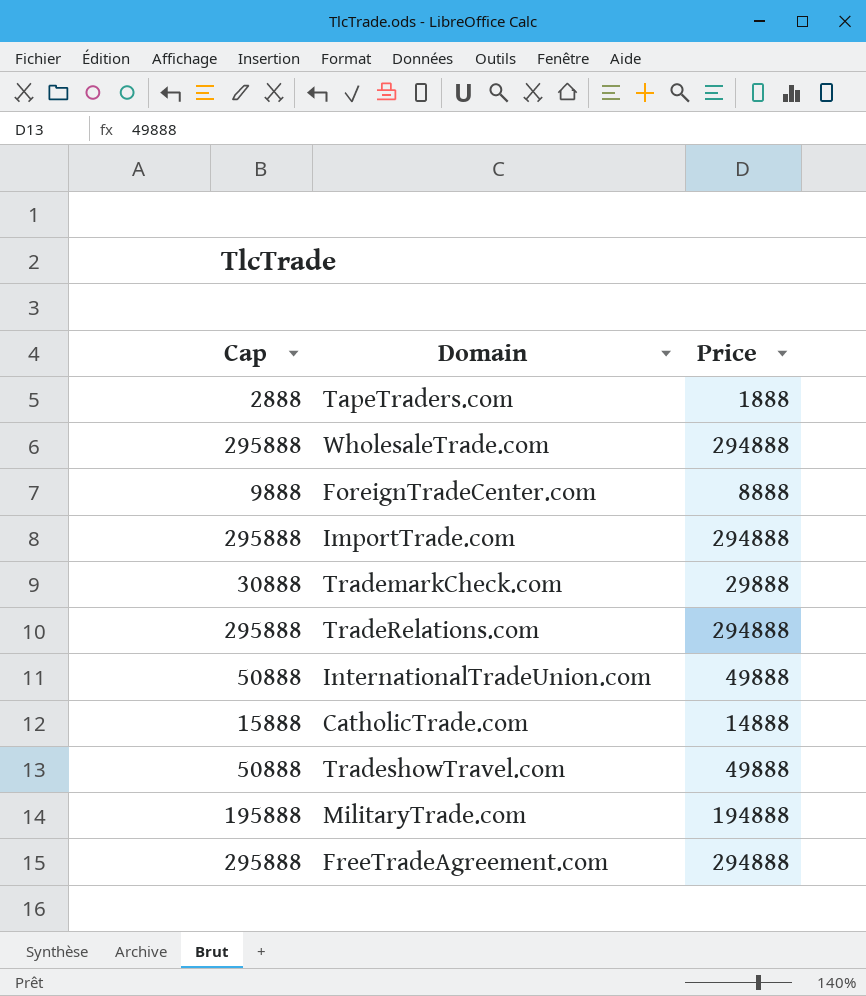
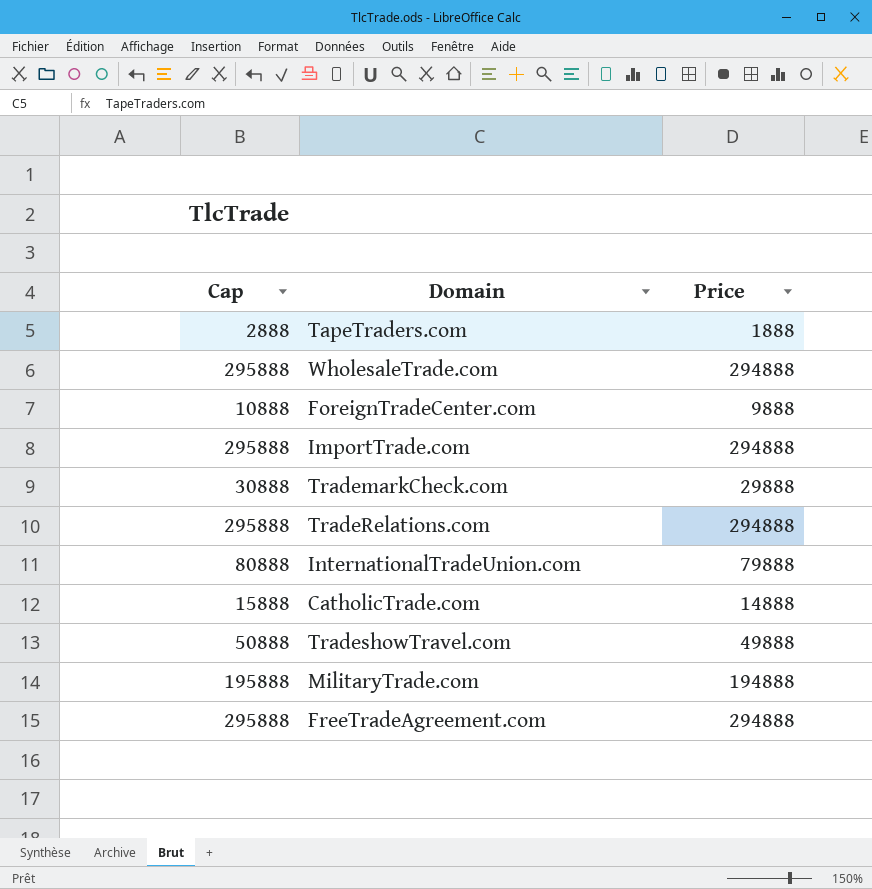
ForeignTradeCenter.com | Cap: 9888 -> 10888
ForeignTradeCenter.com | Price: 8888 -> 9888
InternationalTradeUnion.com | Cap: 50888 -> 80888
InternationalTradeUnion.com | Price: 49888 -> 79888

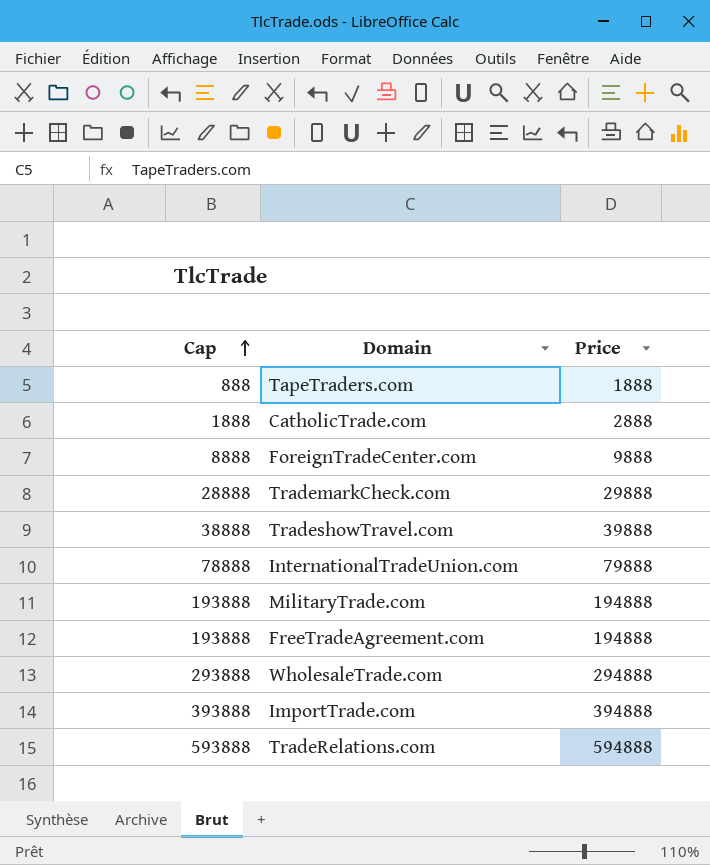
row order: none -> Cap ascending
column Cap | formula: [Price] + 1000 -> [Price] - 1000
CatholicTrade.com | Price: 14888 -> 2888
TradeshowTravel.com | Price: 49888 -> 39888
FreeTradeAgreement.com | Price: 294888 -> 194888
ImportTrade.com | Price: 294888 -> 394888
TradeRelations.com | Price: 294888 -> 594888

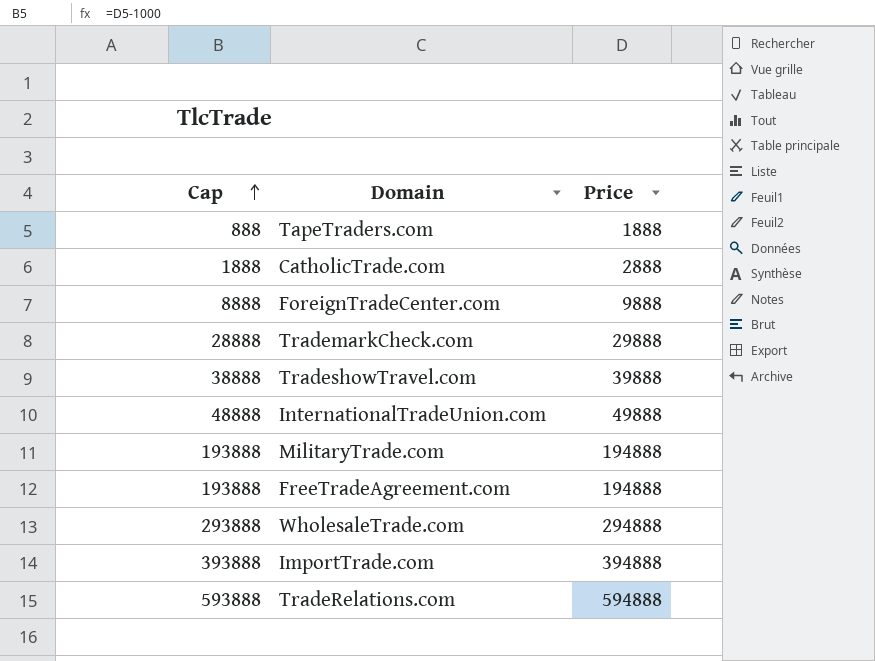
InternationalTradeUnion.com | Cap: 78888 -> 48888
InternationalTradeUnion.com | Price: 79888 -> 49888

